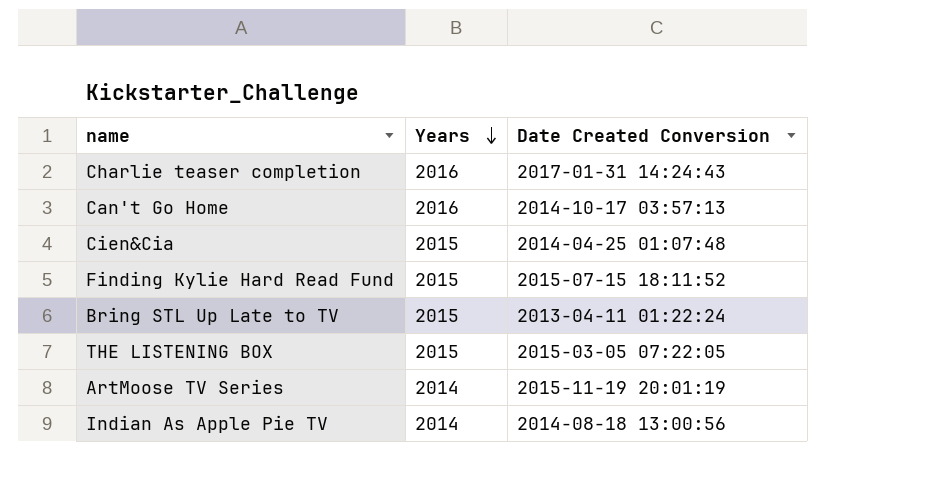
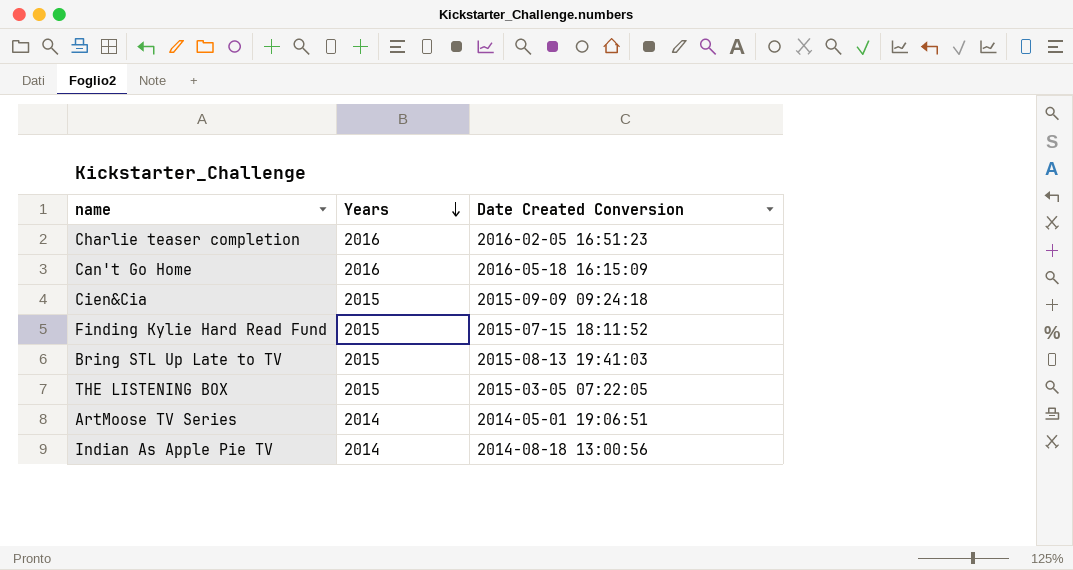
Charlie teaser completion | Date Created Conversion: 2017-01-31 14:24:43 -> 2016-02-05 16:51:23
Can't Go Home | Date Created Conversion: 2014-10-17 03:57:13 -> 2016-05-18 16:15:09
Cien&Cia | Date Created Conversion: 2014-04-25 01:07:48 -> 2015-09-09 09:24:18
Bring STL Up Late to TV | Date Created Conversion: 2013-04-11 01:22:24 -> 2015-08-13 19:41:03
ArtMoose TV Series | Date Created Conversion: 2015-11-19 20:01:19 -> 2014-05-01 19:06:51

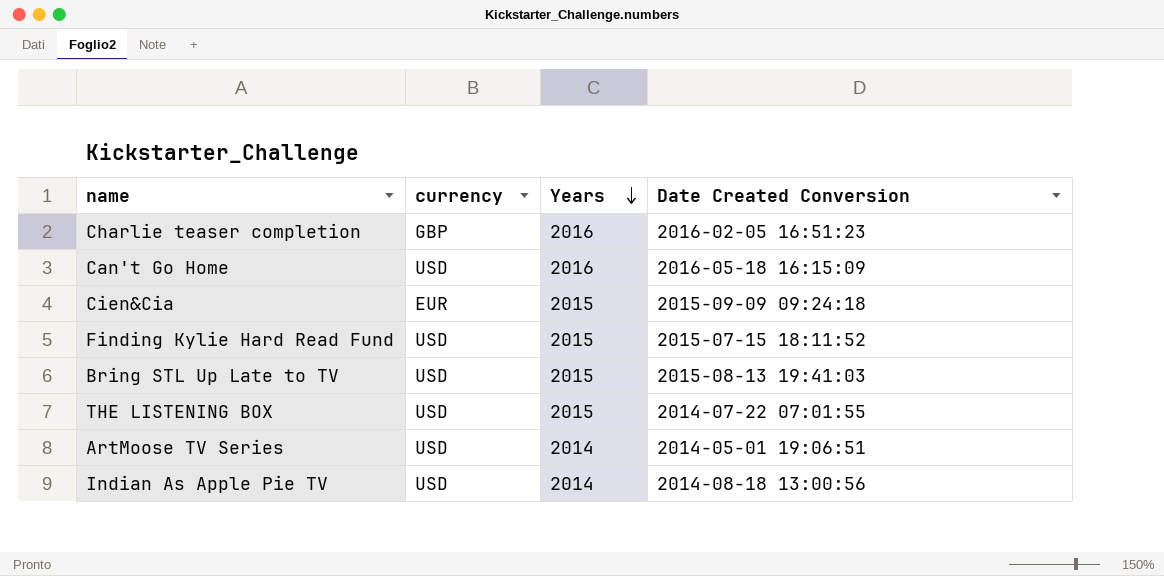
column currency | position: none -> 2
THE LISTENING BOX | Date Created Conversion: 2015-03-05 07:22:05 -> 2014-07-22 07:01:55

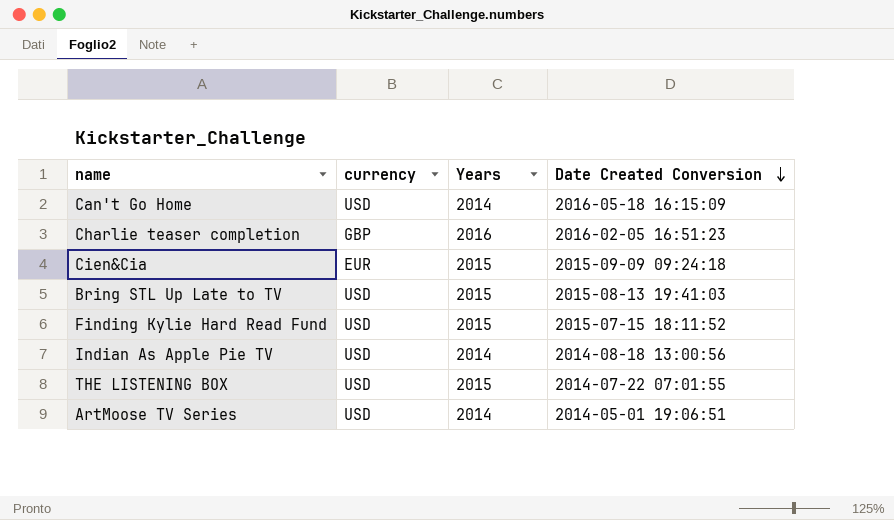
row order: Years descending -> Date Created Conversion descending
Can't Go Home | Years: 2016 -> 2014

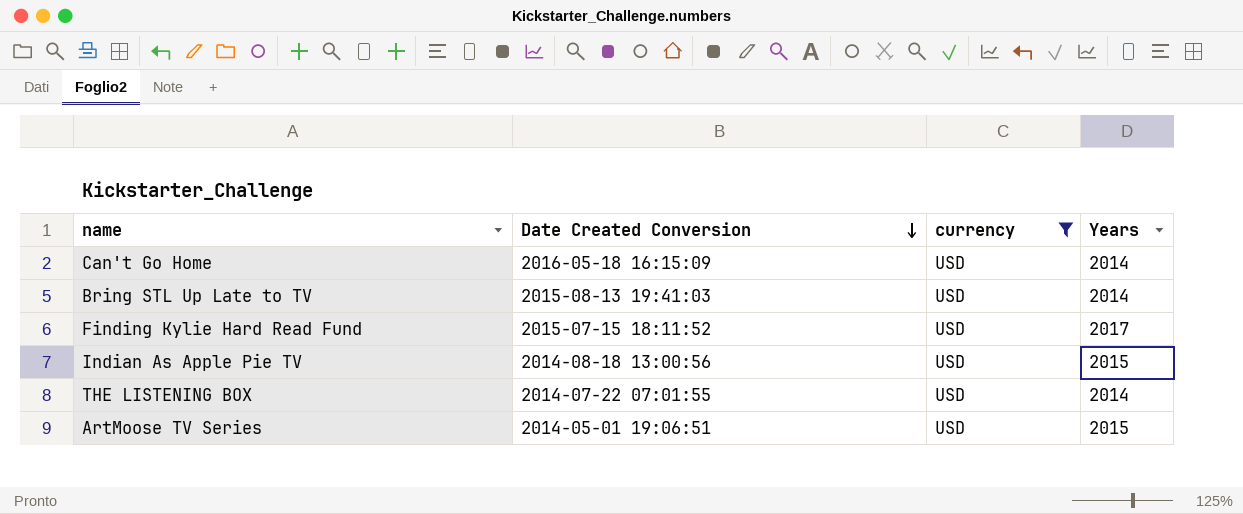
filter: none -> currency = USD
column Date Created Conversion | position: 4 -> 2
Bring STL Up Late to TV | Years: 2015 -> 2014
Finding Kylie Hard Read Fund | Years: 2015 -> 2017
Indian As Apple Pie TV | Years: 2014 -> 2015
THE LISTENING BOX | Years: 2015 -> 2014
ArtMoose TV Series | Years: 2014 -> 2015

